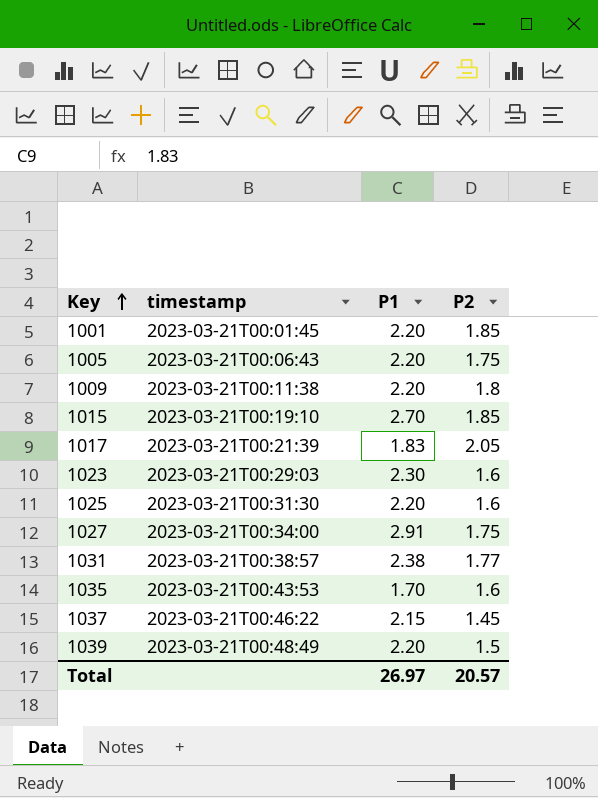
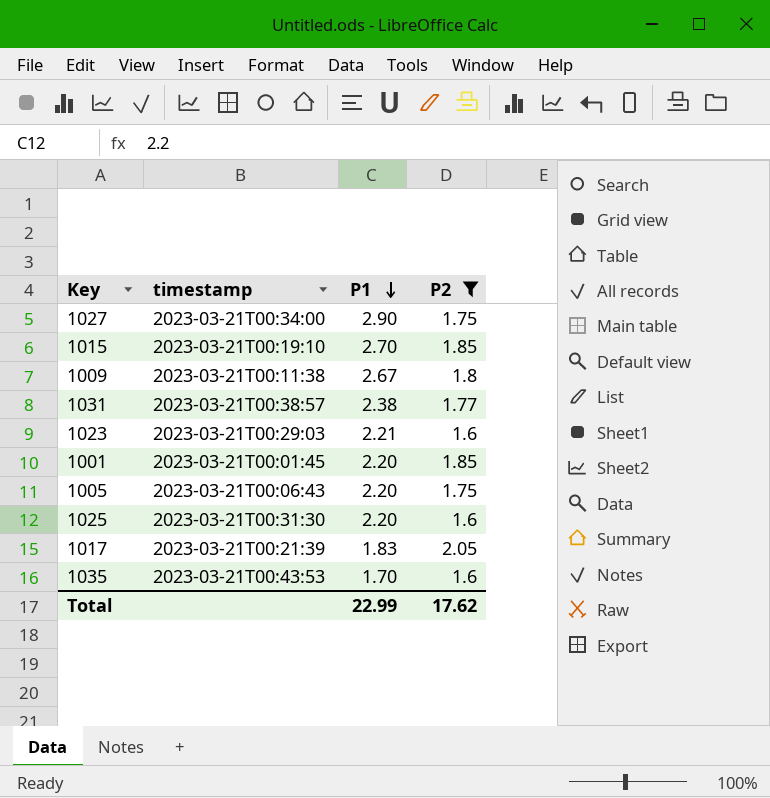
filter: none -> P2 >= 1.6
row order: Key ascending -> P1 descending
1027 | P1: 2.91 -> 2.90
1009 | P1: 2.20 -> 2.67
1023 | P1: 2.30 -> 2.21
Total | P1: 26.97 -> 22.99
Total | P2: 20.57 -> 17.62

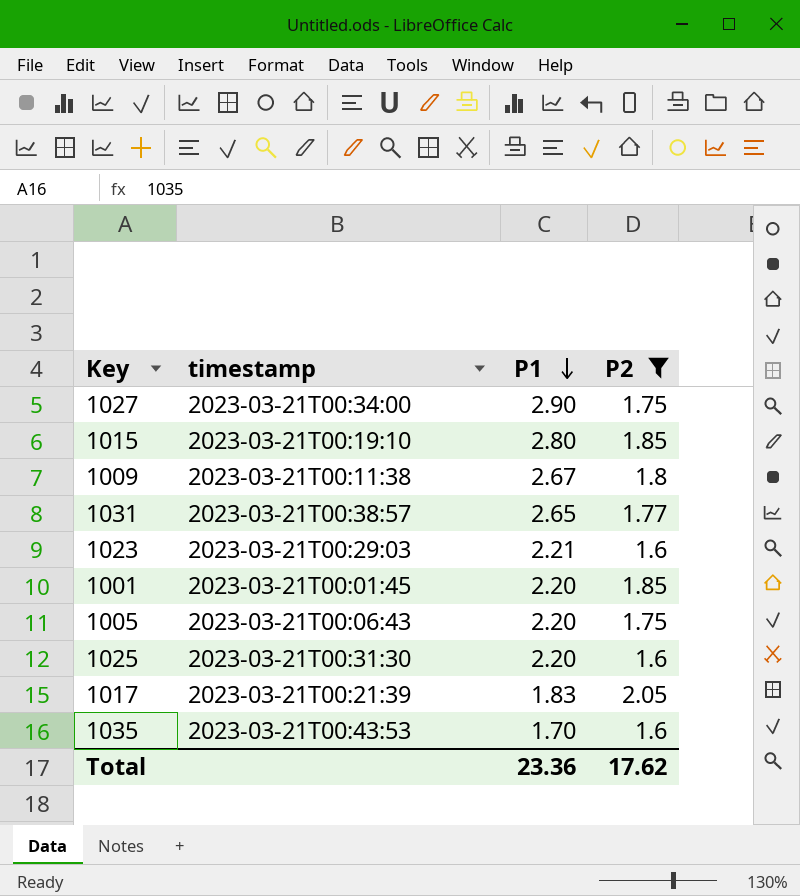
1015 | P1: 2.70 -> 2.80
1031 | P1: 2.38 -> 2.65
Total | P1: 22.99 -> 23.36

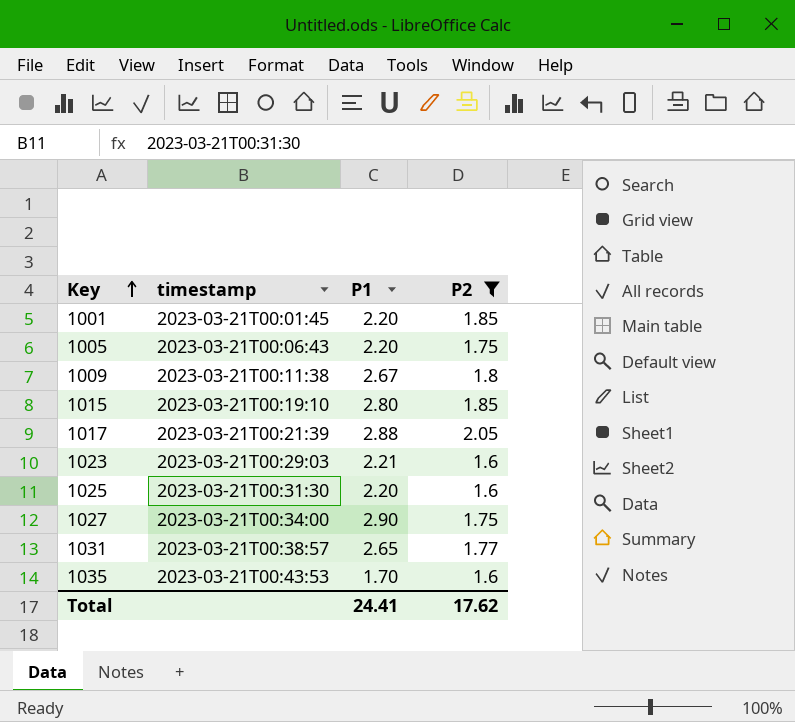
row order: P1 descending -> Key ascending
1017 | P1: 1.83 -> 2.88
Total | P1: 23.36 -> 24.41

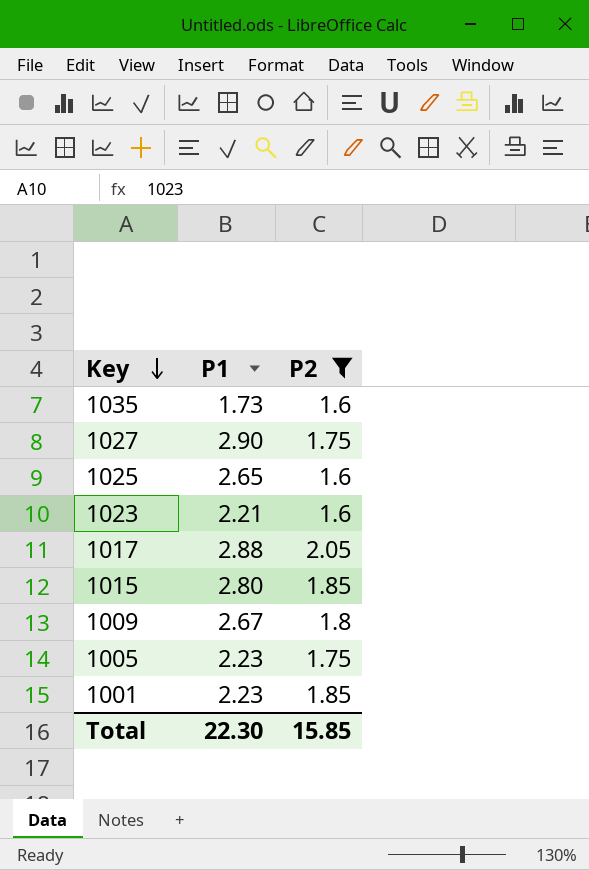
row order: Key ascending -> Key descending
column timestamp | position: 2 -> none
row 1031: 2023-03-21T00:38:57 | 2.65 | 1.77 -> none
1035 | P1: 1.70 -> 1.73
1025 | P1: 2.20 -> 2.65
1005 | P1: 2.20 -> 2.23
1001 | P1: 2.20 -> 2.23
Total | P1: 24.41 -> 22.30
Total | P2: 17.62 -> 15.85

